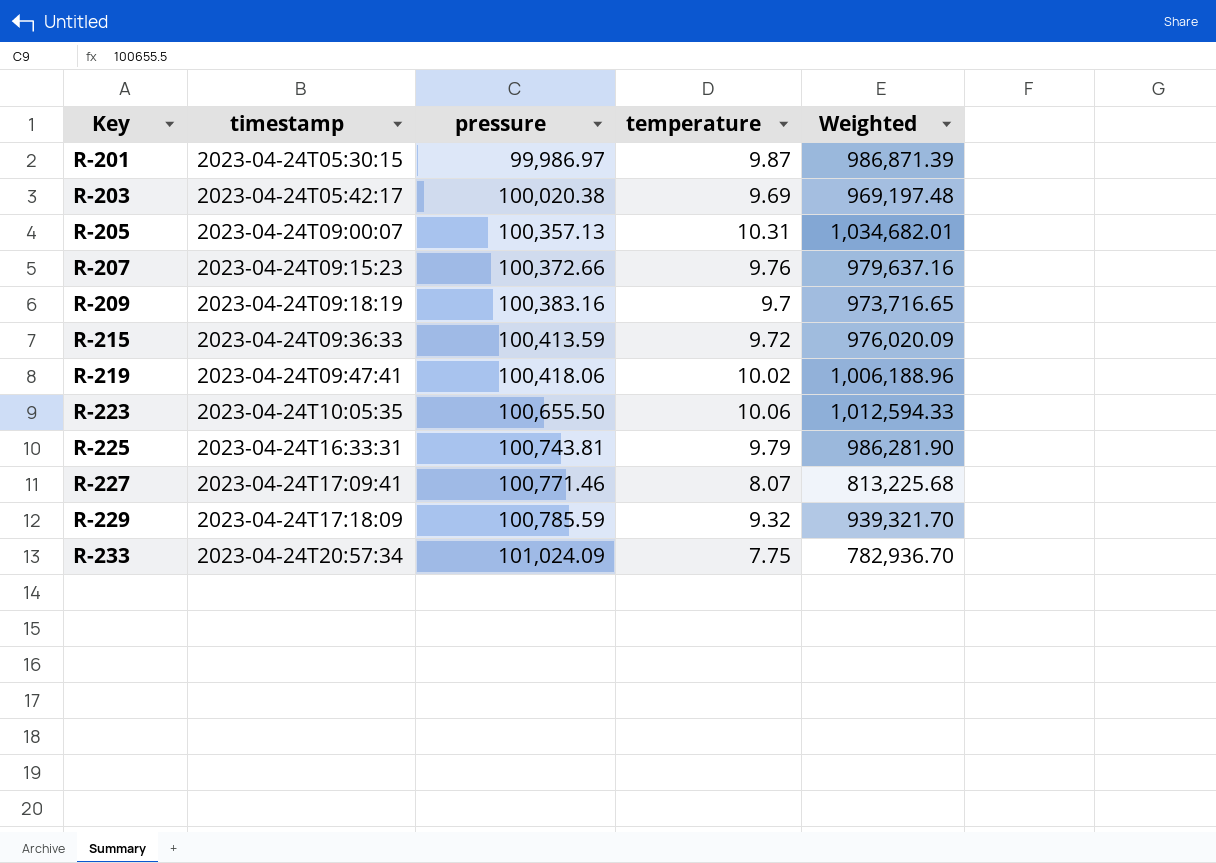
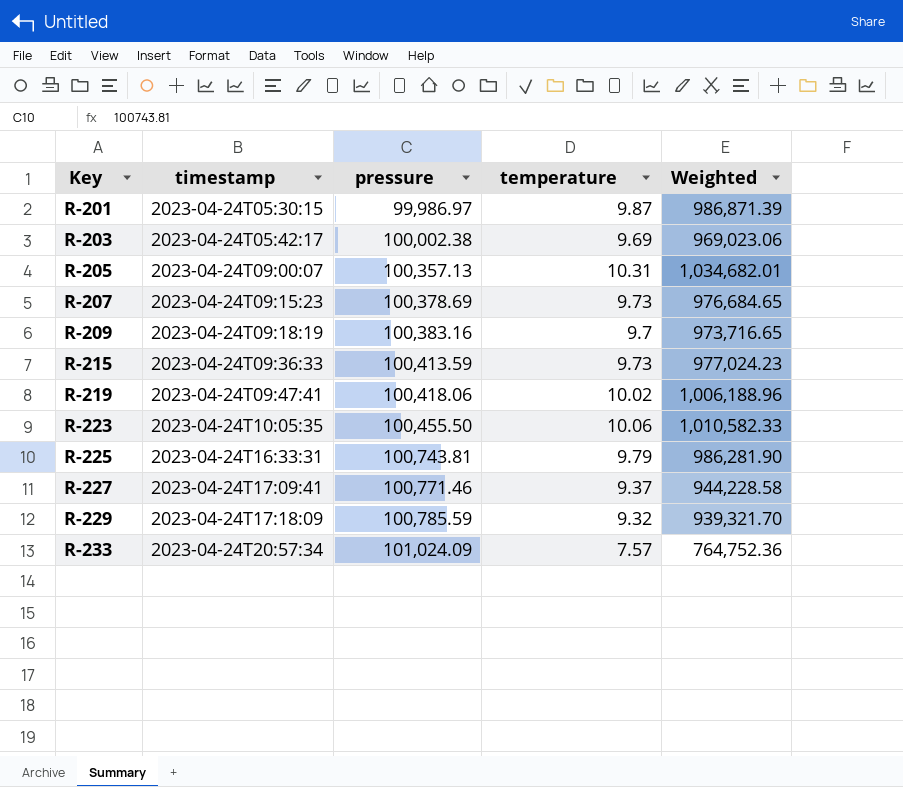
R-203 | pressure: 100,020.38 -> 100,002.38
R-203 | Weighted: 969,197.48 -> 969,023.06
R-207 | pressure: 100,372.66 -> 100,378.69
R-207 | temperature: 9.76 -> 9.73
R-207 | Weighted: 979,637.16 -> 976,684.65
R-215 | temperature: 9.72 -> 9.73
R-215 | Weighted: 976,020.09 -> 977,024.23
R-223 | pressure: 100,655.50 -> 100,455.50
R-223 | Weighted: 1,012,594.33 -> 1,010,582.33
R-227 | temperature: 8.07 -> 9.37
R-227 | Weighted: 813,225.68 -> 944,228.58
R-233 | temperature: 7.75 -> 7.57
R-233 | Weighted: 782,936.70 -> 764,752.36

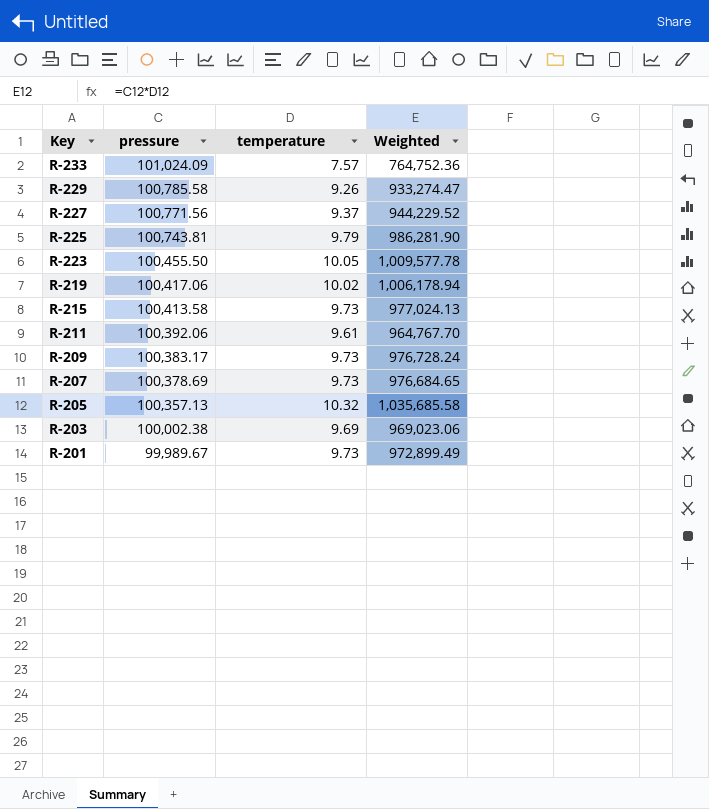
row order: Key ascending -> Key descending
column timestamp | position: 2 -> none
R-229 | pressure: 100,785.59 -> 100,785.58
R-229 | temperature: 9.32 -> 9.26
R-229 | Weighted: 939,321.70 -> 933,274.47
R-227 | pressure: 100,771.46 -> 100,771.56
R-227 | Weighted: 944,228.58 -> 944,229.52
R-223 | temperature: 10.06 -> 10.05
R-223 | Weighted: 1,010,582.33 -> 1,009,577.78
R-219 | pressure: 100,418.06 -> 100,417.06
R-219 | Weighted: 1,006,188.96 -> 1,006,178.94
R-215 | pressure: 100,413.59 -> 100,413.58
R-215 | Weighted: 977,024.23 -> 977,024.13
row R-211: none -> 100,392.06 | 9.61 | 964,767.70
R-209 | pressure: 100,383.16 -> 100,383.17
R-209 | temperature: 9.7 -> 9.73
R-209 | Weighted: 973,716.65 -> 976,728.24
R-205 | temperature: 10.31 -> 10.32
R-205 | Weighted: 1,034,682.01 -> 1,035,685.58
R-201 | pressure: 99,986.97 -> 99,989.67
R-201 | temperature: 9.87 -> 9.73
R-201 | Weighted: 986,871.39 -> 972,899.49

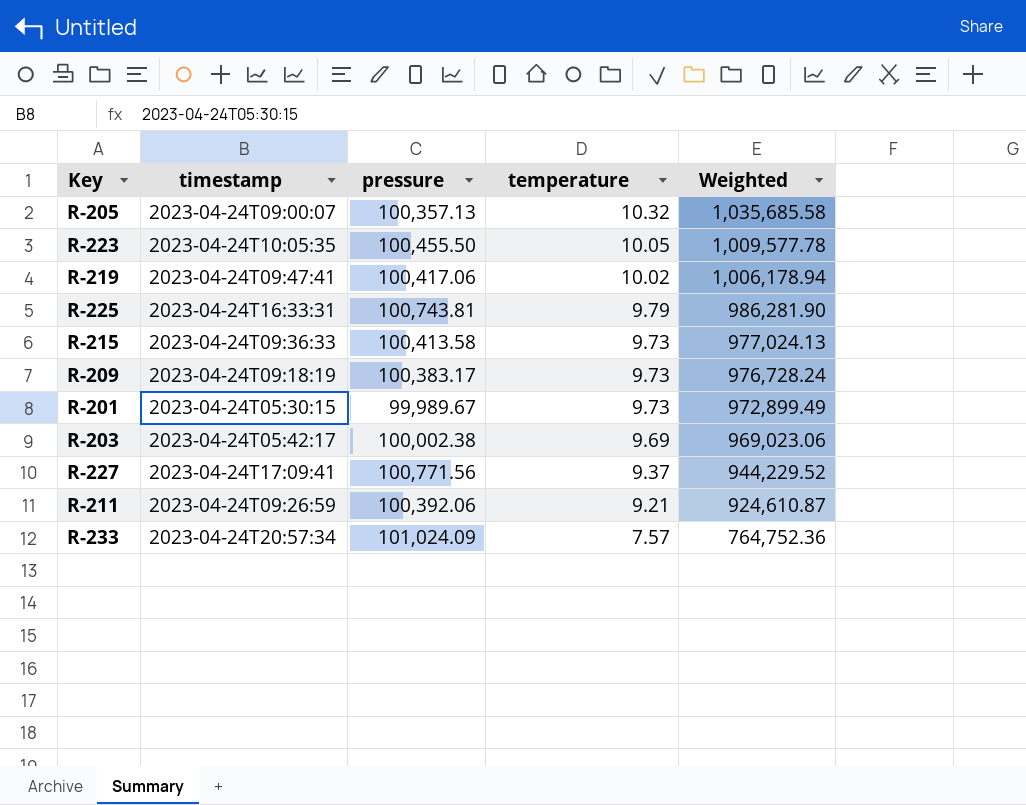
row order: Key descending -> temperature descending
column timestamp | position: none -> 2
row R-229: 100,785.58 | 9.26 | 933,274.47 -> none
row R-207: 100,378.69 | 9.73 | 976,684.65 -> none
R-211 | temperature: 9.61 -> 9.21
R-211 | Weighted: 964,767.70 -> 924,610.87

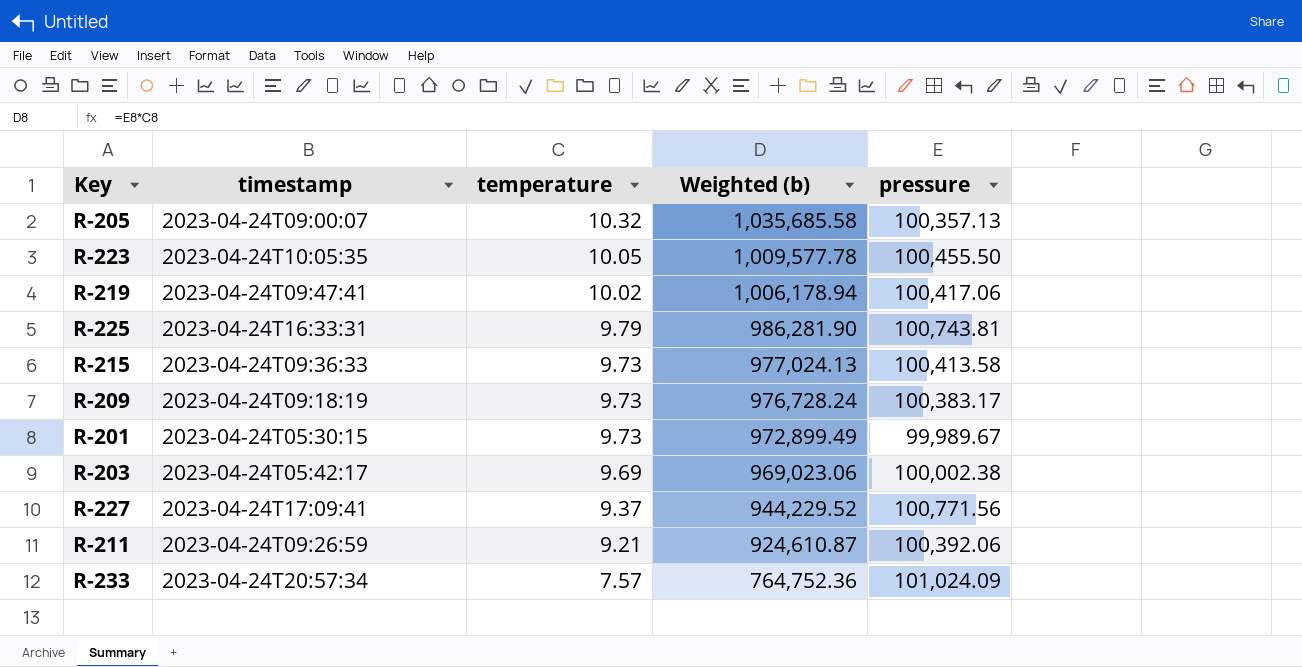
column name: Weighted -> Weighted (b)
column pressure | position: 3 -> 5

